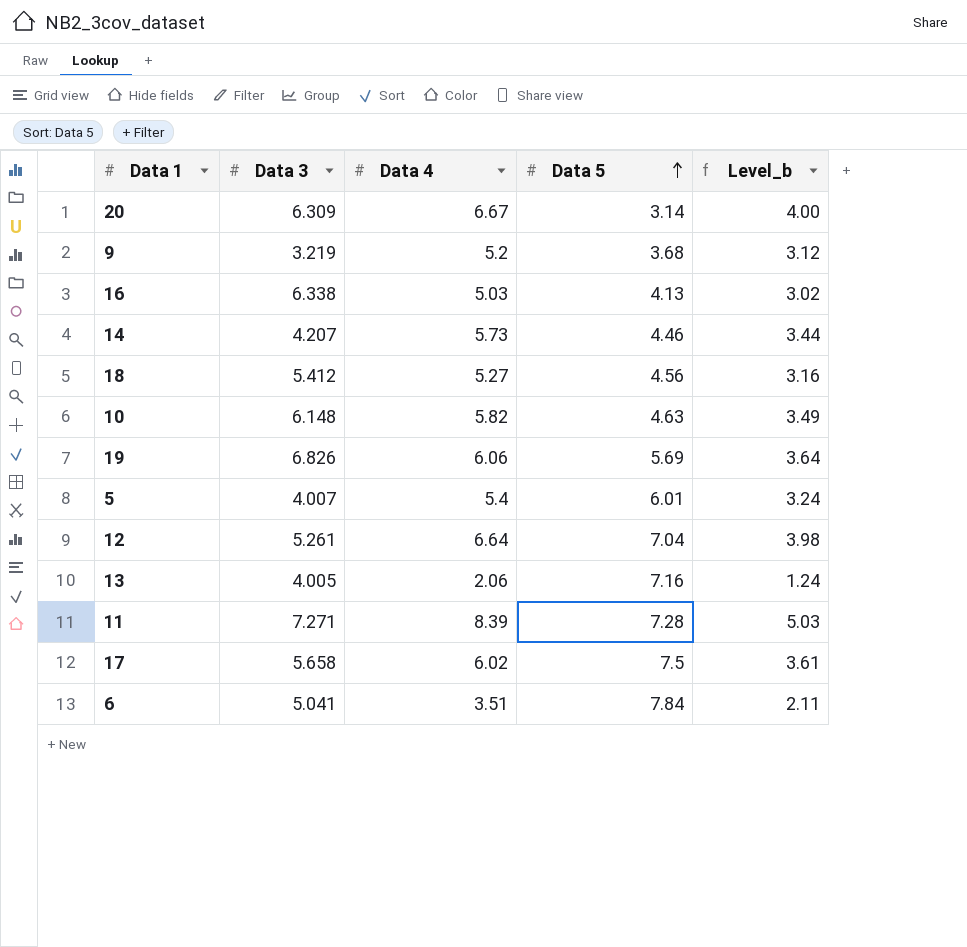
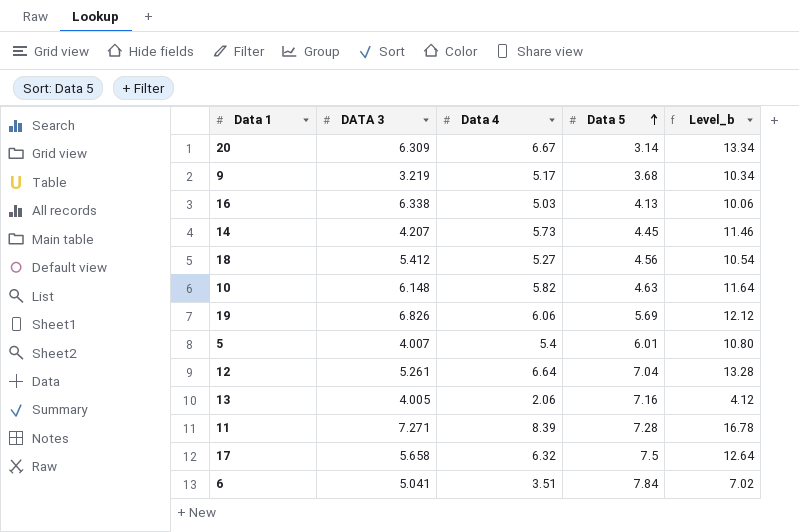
column name: Data 3 -> DATA 3
column Level_b | formula: [Data 4] * 0.6 -> [Data 4] * 2
9 | Data 4: 5.2 -> 5.17
14 | Data 5: 4.46 -> 4.45
17 | Data 4: 6.02 -> 6.32

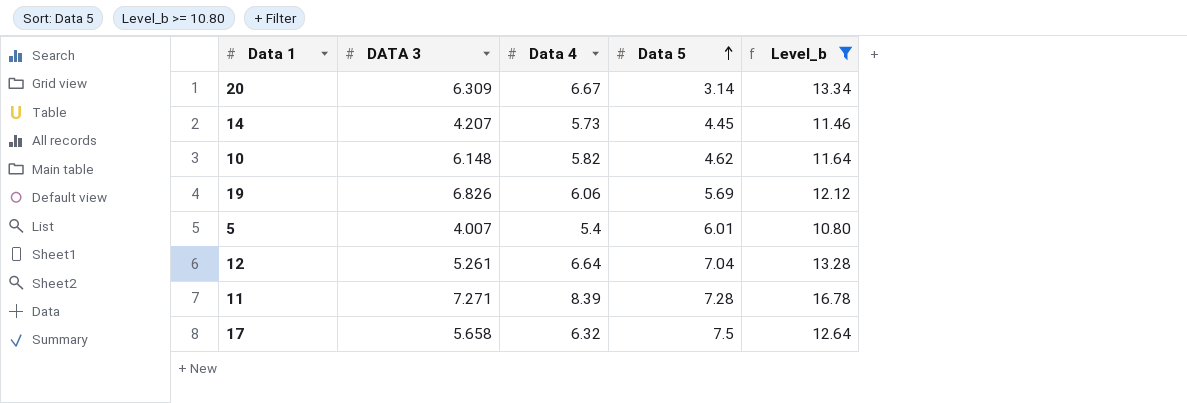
filter: none -> Level_b >= 10.80
10 | Data 5: 4.63 -> 4.62

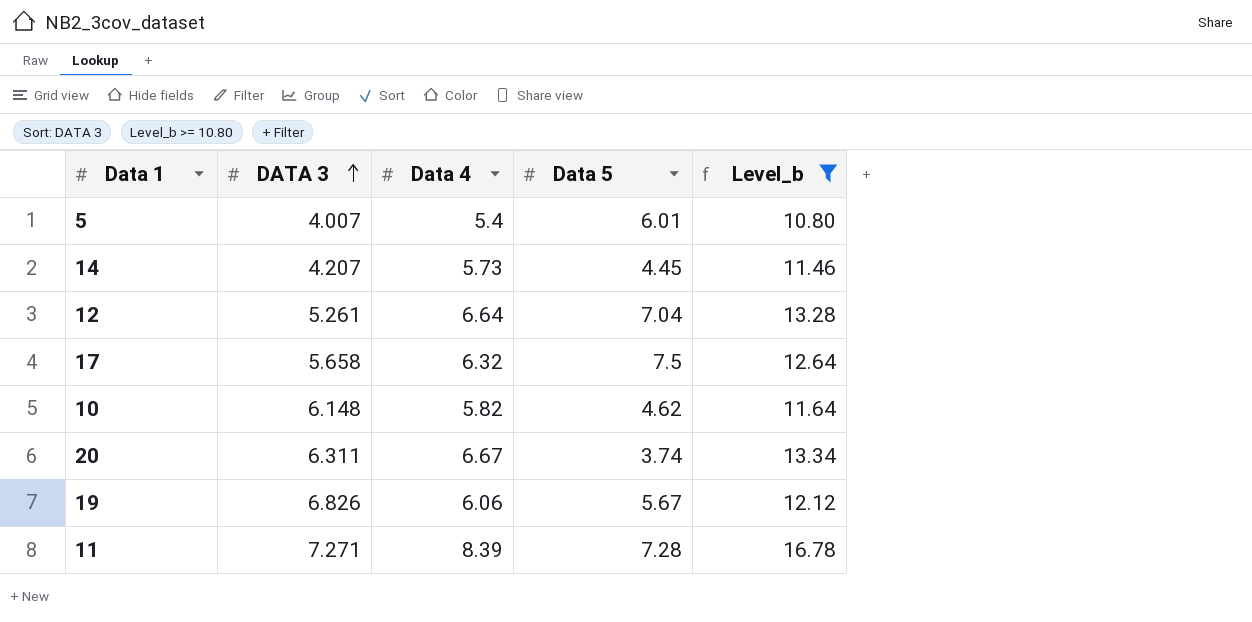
row order: Data 5 ascending -> DATA 3 ascending
20 | DATA 3: 6.309 -> 6.311
20 | Data 5: 3.14 -> 3.74
19 | Data 5: 5.69 -> 5.67

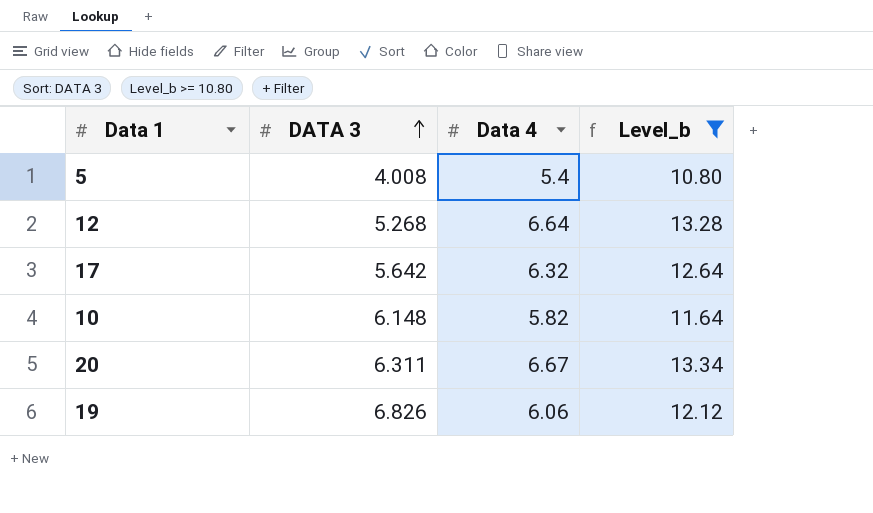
column Data 5 | position: 4 -> none
row 14: 4.207 | 5.73 | 4.45 | 11.46 -> none
row 11: 7.271 | 8.39 | 7.28 | 16.78 -> none
5 | DATA 3: 4.007 -> 4.008
12 | DATA 3: 5.261 -> 5.268
17 | DATA 3: 5.658 -> 5.642

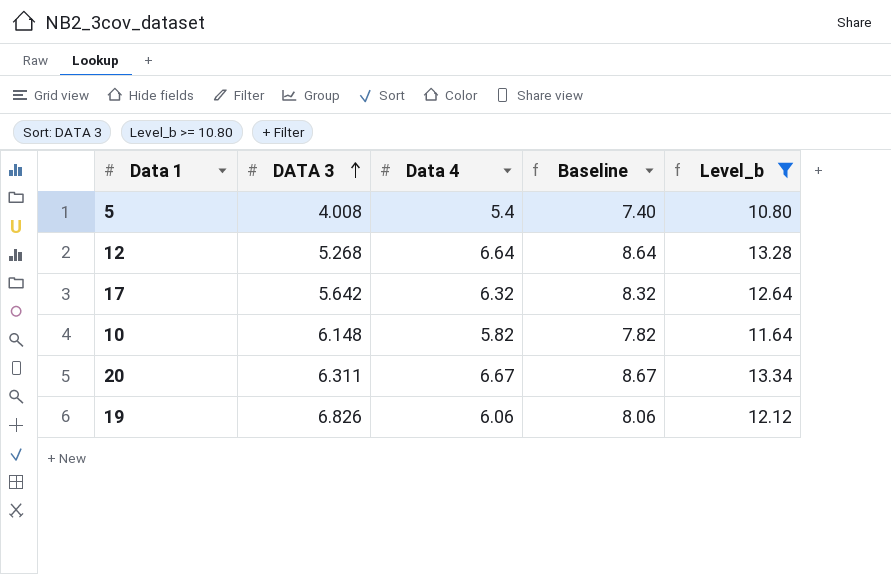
column Baseline | formula: none -> [Data 4] + 2

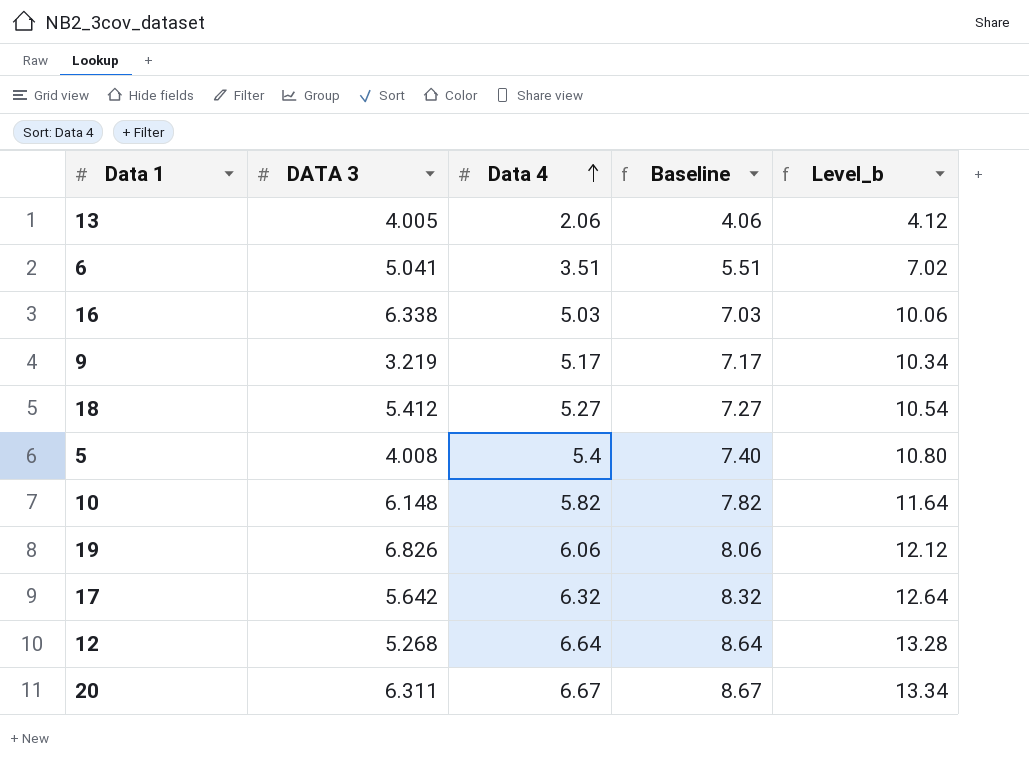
filter: Level_b >= 10.80 -> none
row order: DATA 3 ascending -> Data 4 ascending

